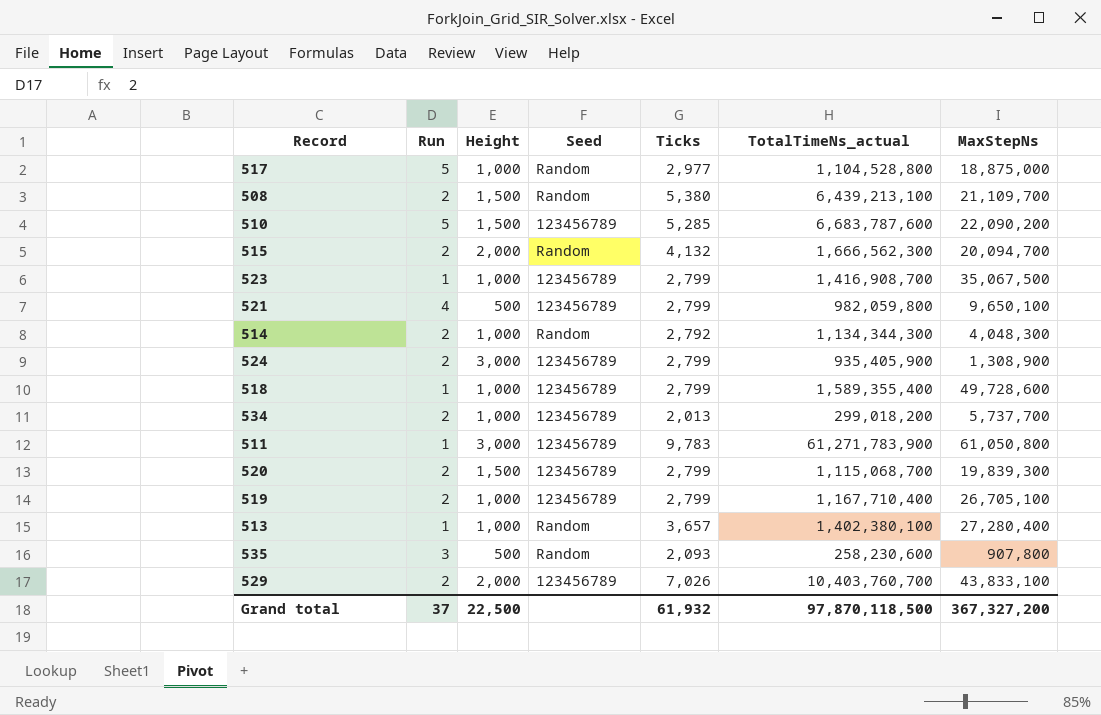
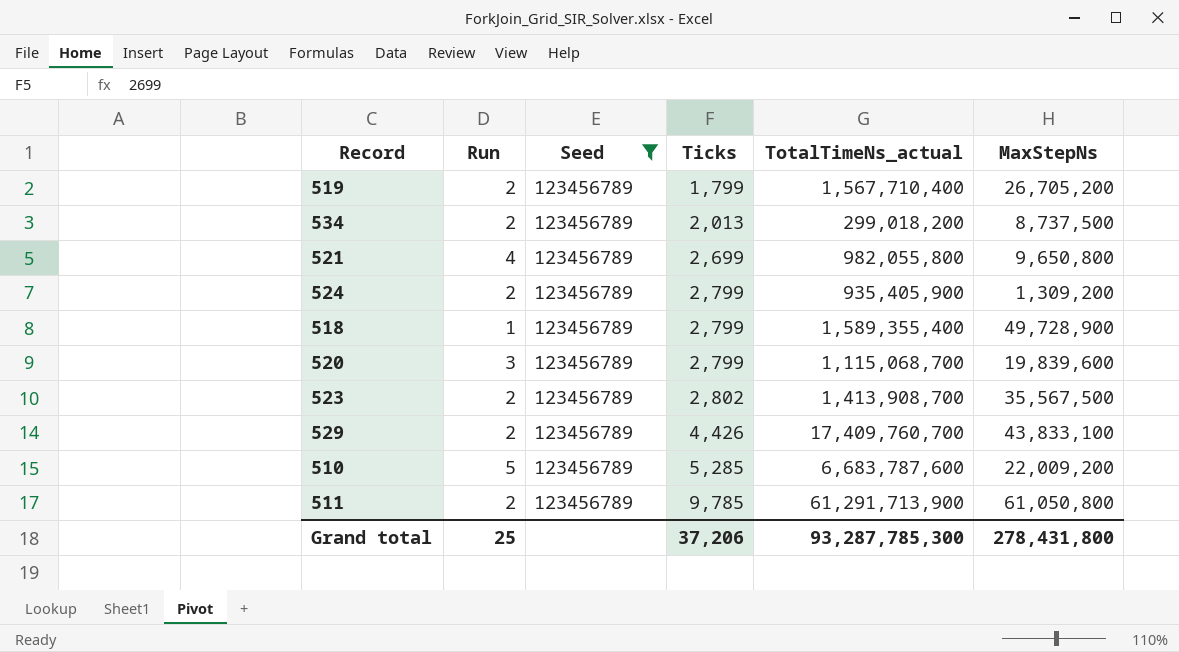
filter: none -> Seed = 123456789
row order: none -> Ticks ascending
column Height | position: 3 -> none
519 | Ticks: 2,799 -> 1,799
519 | TotalTimeNs_actual: 1,167,710,400 -> 1,567,710,400
519 | MaxStepNs: 26,705,100 -> 26,705,200
534 | MaxStepNs: 5,737,700 -> 8,737,500
521 | Ticks: 2,799 -> 2,699
521 | TotalTimeNs_actual: 982,059,800 -> 982,055,800
521 | MaxStepNs: 9,650,100 -> 9,650,800
524 | MaxStepNs: 1,308,900 -> 1,309,200
518 | MaxStepNs: 49,728,600 -> 49,728,900
520 | Run: 2 -> 3
520 | MaxStepNs: 19,839,300 -> 19,839,600
523 | Run: 1 -> 2
523 | Ticks: 2,799 -> 2,802
523 | TotalTimeNs_actual: 1,416,908,700 -> 1,413,908,700
523 | MaxStepNs: 35,067,500 -> 35,567,500
529 | Ticks: 7,026 -> 4,426
529 | TotalTimeNs_actual: 10,403,760,700 -> 17,409,760,700
510 | MaxStepNs: 22,090,200 -> 22,009,200
511 | Run: 1 -> 2
511 | Ticks: 9,783 -> 9,785
511 | TotalTimeNs_actual: 61,271,783,900 -> 61,291,713,900
Grand total | Run: 37 -> 25
Grand total | Ticks: 61,932 -> 37,206
Grand total | TotalTimeNs_actual: 97,870,118,500 -> 93,287,785,300
Grand total | MaxStepNs: 367,327,200 -> 278,431,800

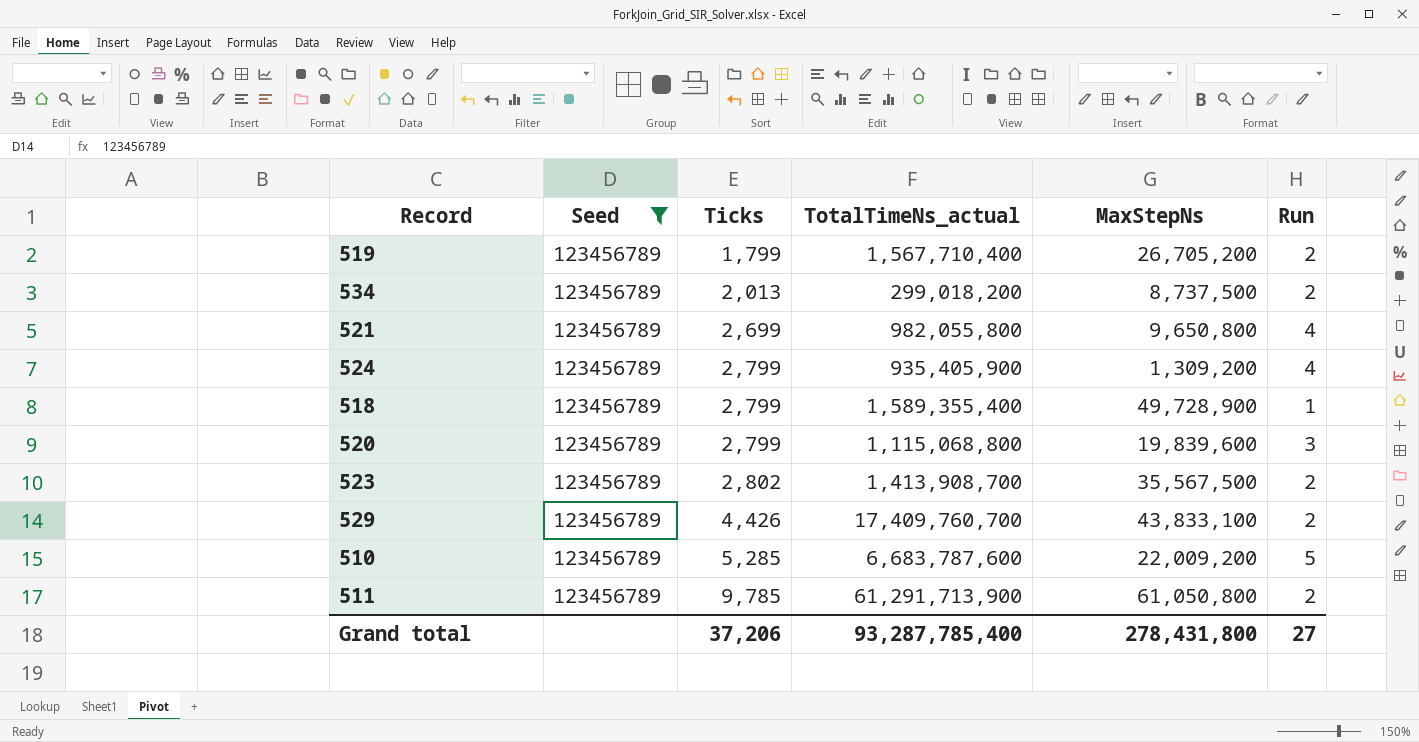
column Run | position: 2 -> 6
524 | Run: 2 -> 4
520 | TotalTimeNs_actual: 1,115,068,700 -> 1,115,068,800
Grand total | TotalTimeNs_actual: 93,287,785,300 -> 93,287,785,400
Grand total | Run: 25 -> 27

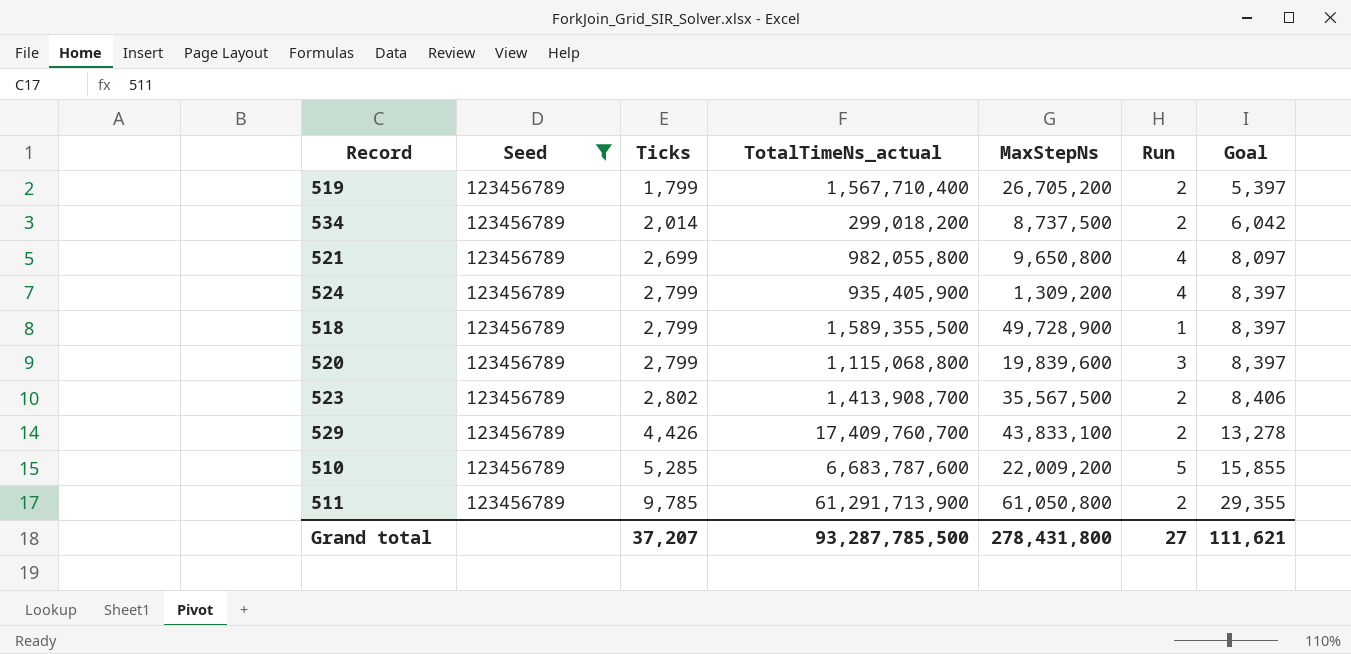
column Goal | formula: none -> [Ticks] * 3
534 | Ticks: 2,013 -> 2,014
518 | TotalTimeNs_actual: 1,589,355,400 -> 1,589,355,500
Grand total | Ticks: 37,206 -> 37,207
Grand total | TotalTimeNs_actual: 93,287,785,400 -> 93,287,785,500

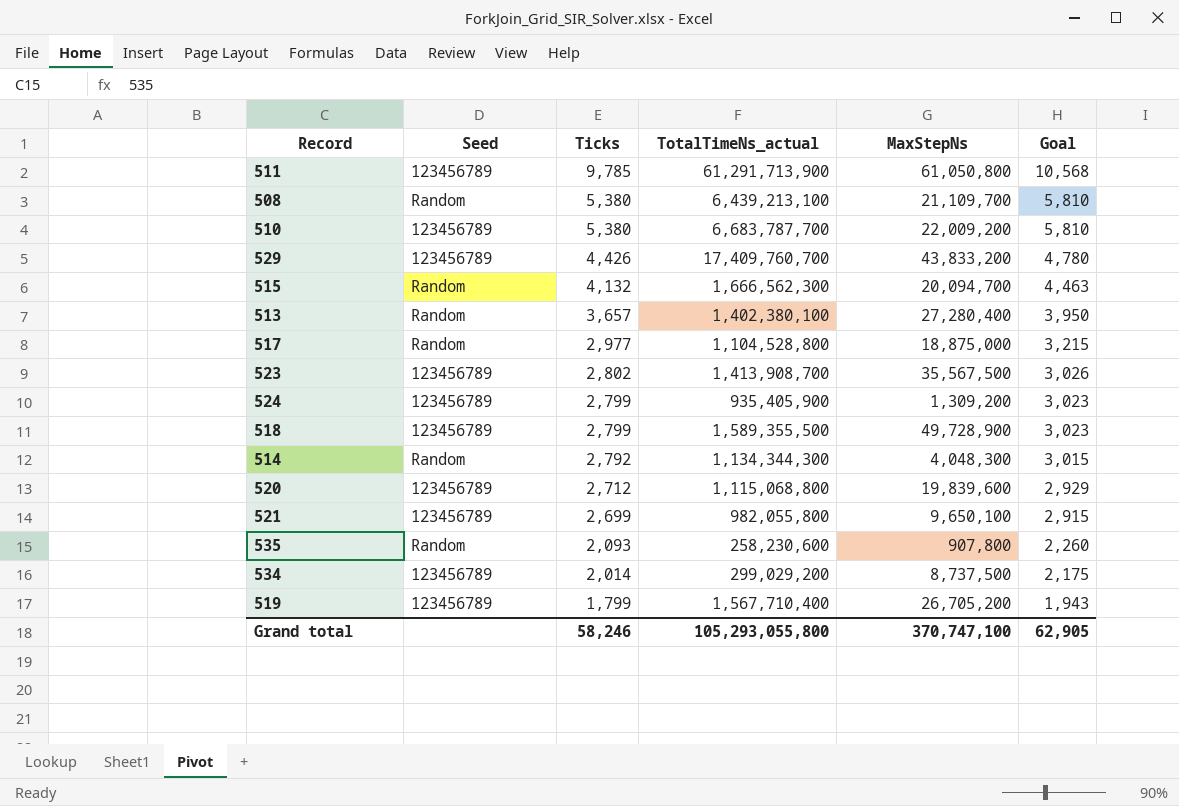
filter: Seed = 123456789 -> none
row order: Ticks ascending -> Ticks descending
column Run | position: 6 -> none
column Goal | formula: [Ticks] * 3 -> [Ticks] * 1.08
510 | Ticks: 5,285 -> 5,380
510 | TotalTimeNs_actual: 6,683,787,600 -> 6,683,787,700
529 | MaxStepNs: 43,833,100 -> 43,833,200
520 | Ticks: 2,799 -> 2,712
521 | MaxStepNs: 9,650,800 -> 9,650,100
534 | TotalTimeNs_actual: 299,018,200 -> 299,029,200
Grand total | Ticks: 37,207 -> 58,246
Grand total | TotalTimeNs_actual: 93,287,785,500 -> 105,293,055,800
Grand total | MaxStepNs: 278,431,800 -> 370,747,100
Grand total | Goal: 111,621 -> 62,905

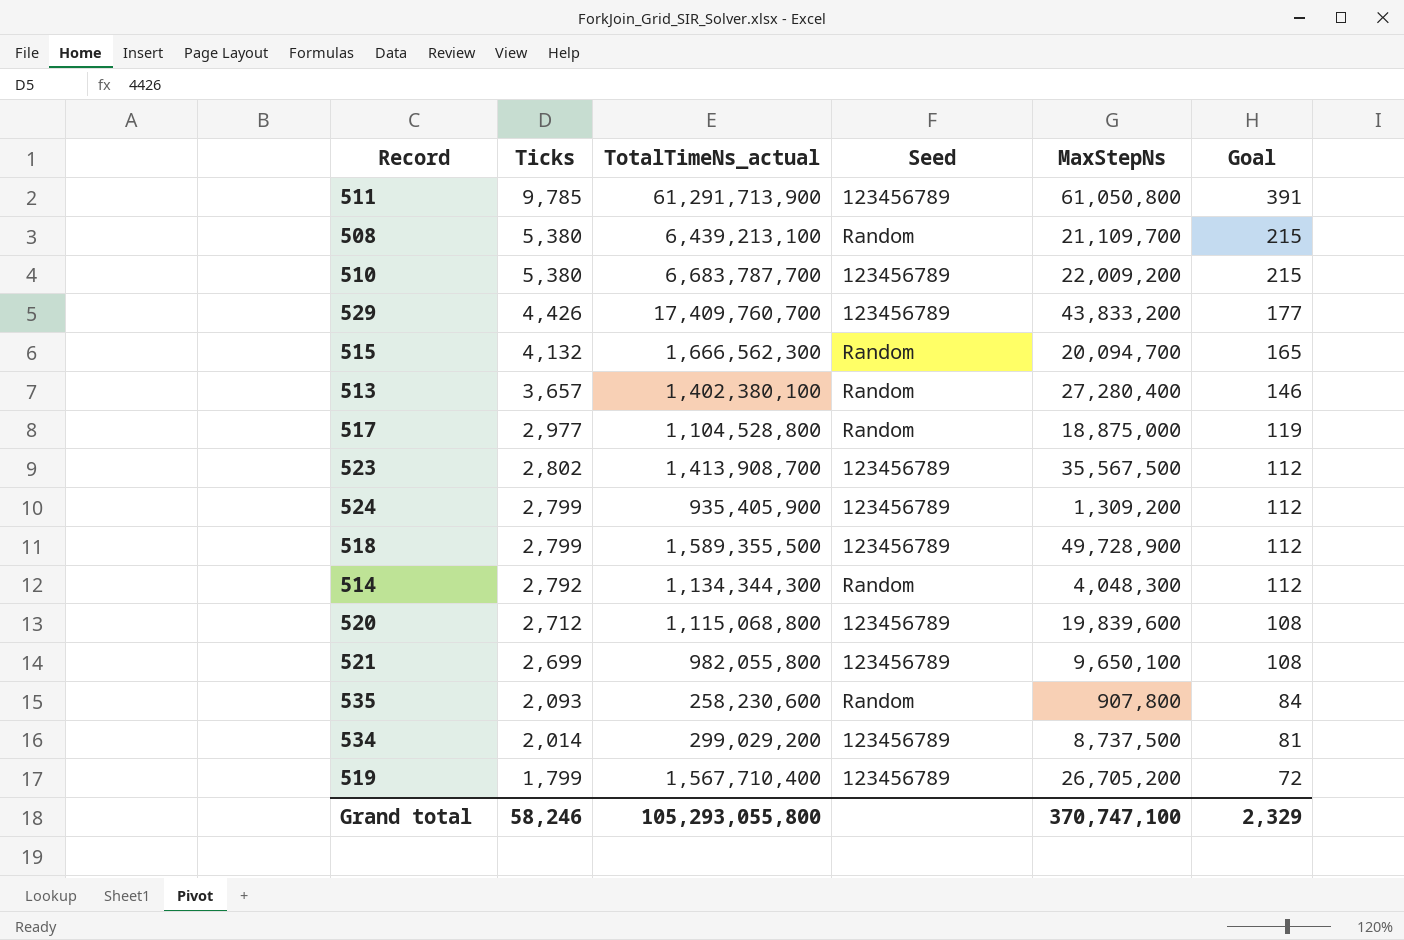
column Seed | position: 2 -> 4
column Goal | formula: [Ticks] * 1.08 -> [Ticks] * 0.04
Grand total | Goal: 62,905 -> 2,329

